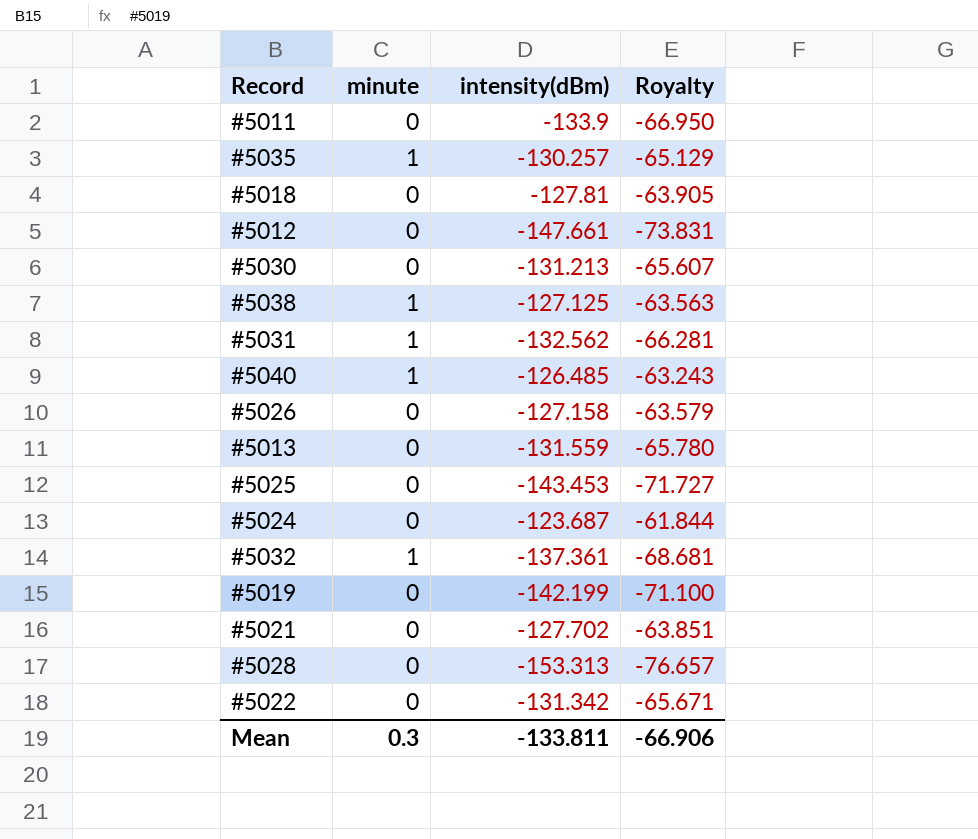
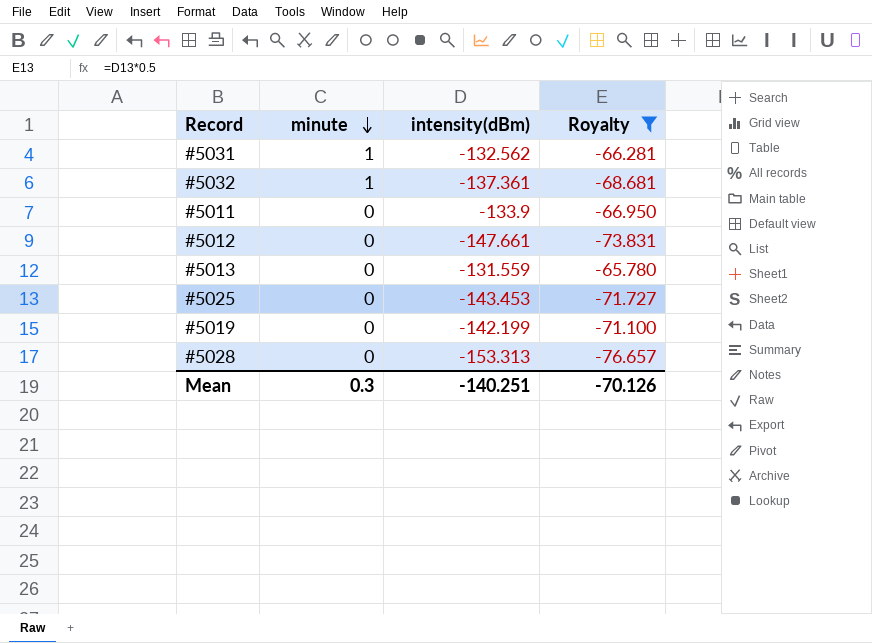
filter: none -> Royalty <= -65.780
row order: none -> minute descending
Mean | intensity(dBm): -133.811 -> -140.251
Mean | Royalty: -66.906 -> -70.126

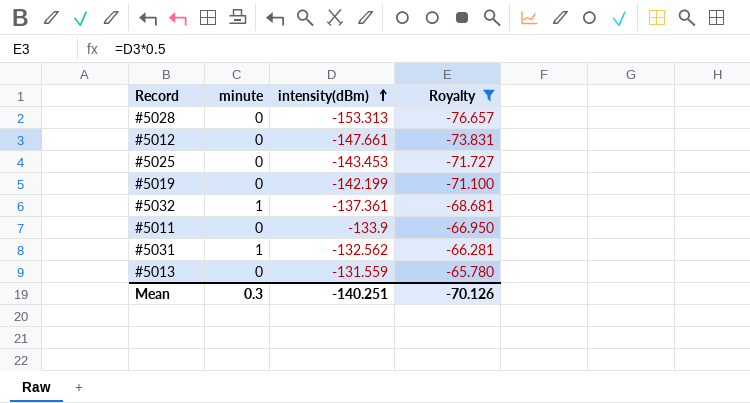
row order: minute descending -> intensity(dBm) ascending

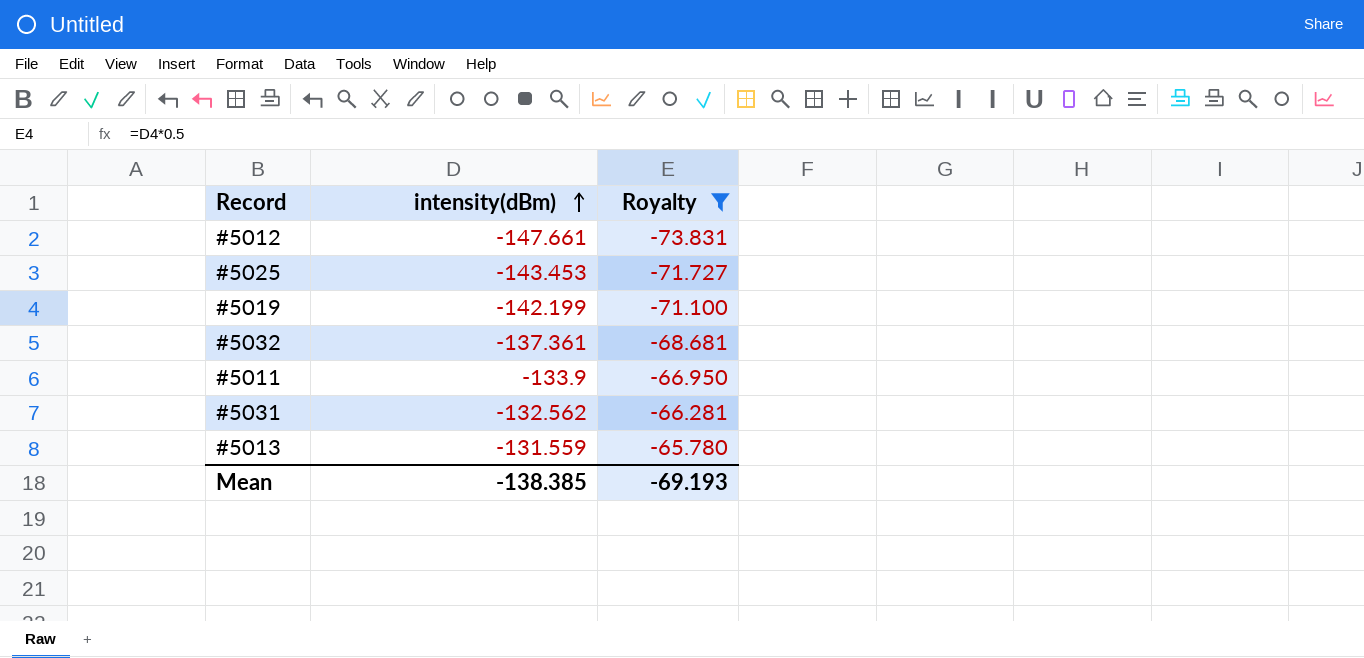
column minute | position: 2 -> none
row #5028: 0 | -153.313 | -76.657 -> none
Mean | intensity(dBm): -140.251 -> -138.385
Mean | Royalty: -70.126 -> -69.193

